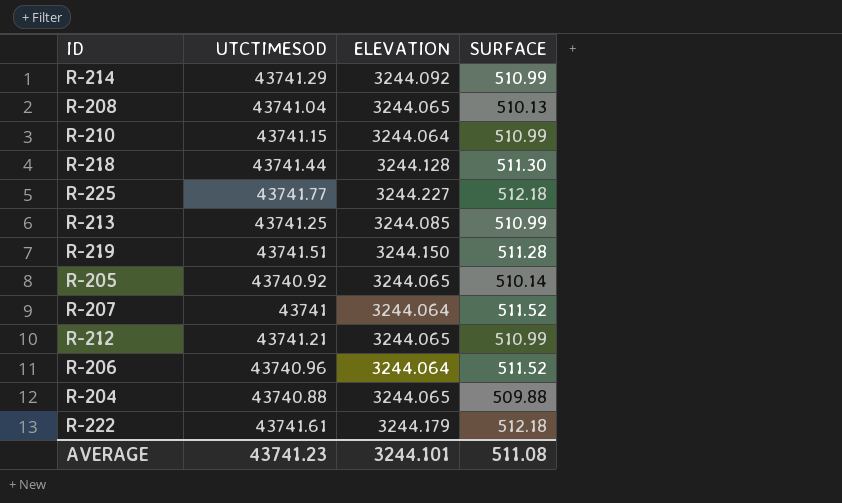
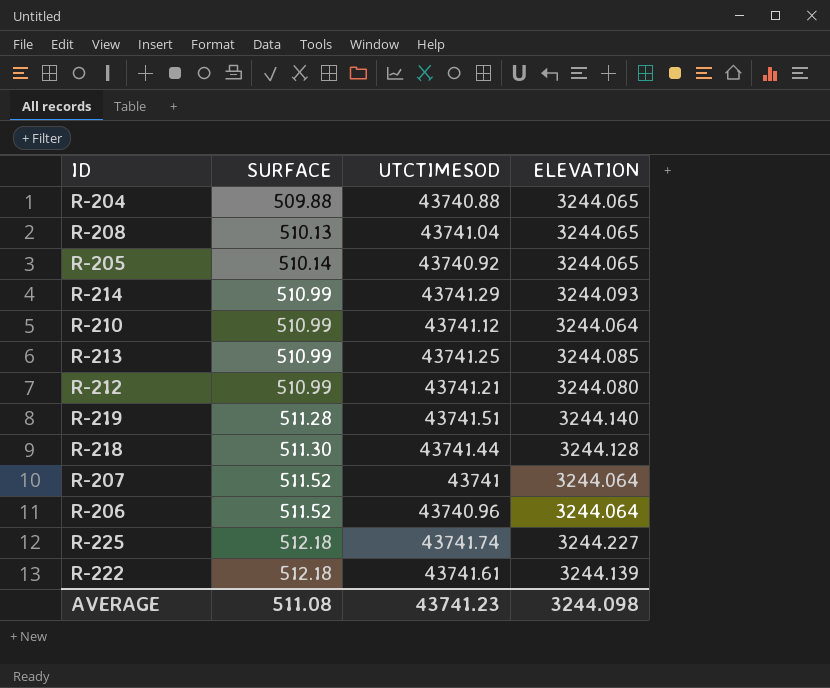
row order: none -> SURFACE ascending
column SURFACE | position: 4 -> 2
R-214 | ELEVATION: 3244.092 -> 3244.093
R-210 | UTCTIMESOD: 43741.15 -> 43741.12
R-212 | ELEVATION: 3244.065 -> 3244.080
R-219 | ELEVATION: 3244.150 -> 3244.140
R-225 | UTCTIMESOD: 43741.77 -> 43741.74
R-222 | ELEVATION: 3244.179 -> 3244.139
AVERAGE | ELEVATION: 3244.101 -> 3244.098

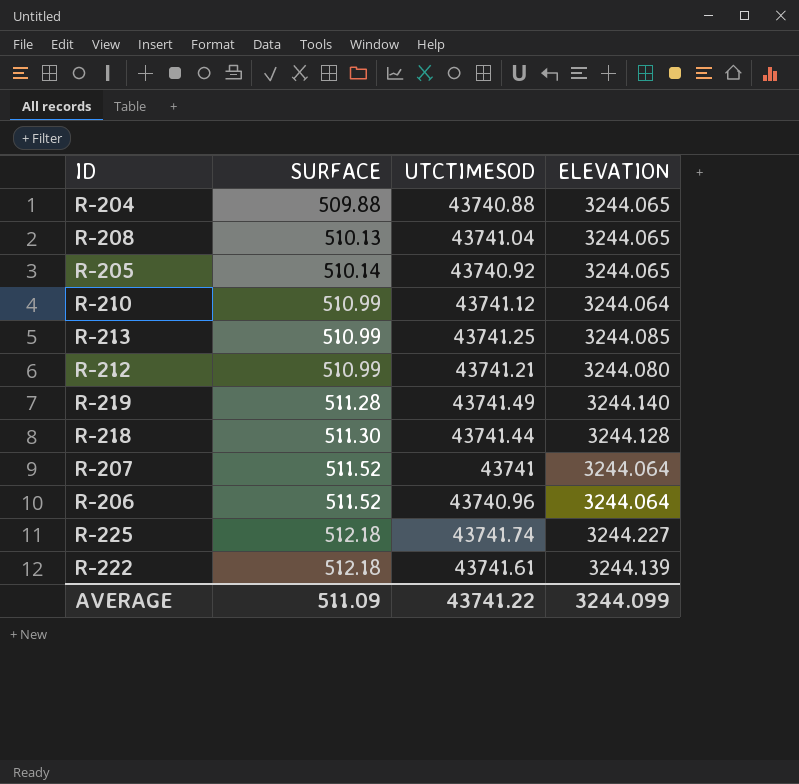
row R-214: 510.99 | 43741.29 | 3244.093 -> none
R-219 | UTCTIMESOD: 43741.51 -> 43741.49
AVERAGE | SURFACE: 511.08 -> 511.09
AVERAGE | UTCTIMESOD: 43741.23 -> 43741.22
AVERAGE | ELEVATION: 3244.098 -> 3244.099

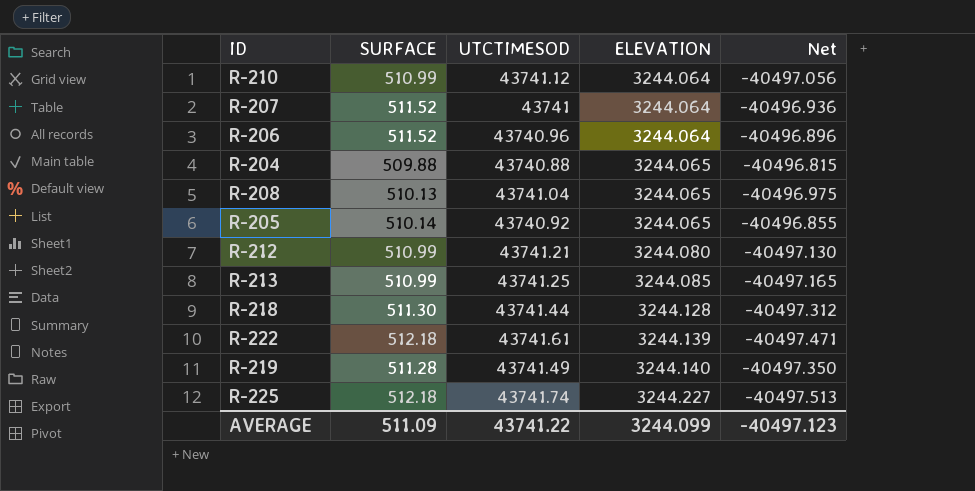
row order: SURFACE ascending -> ELEVATION ascending
column Net | formula: none -> [ELEVATION] - [UTCTIMESOD]

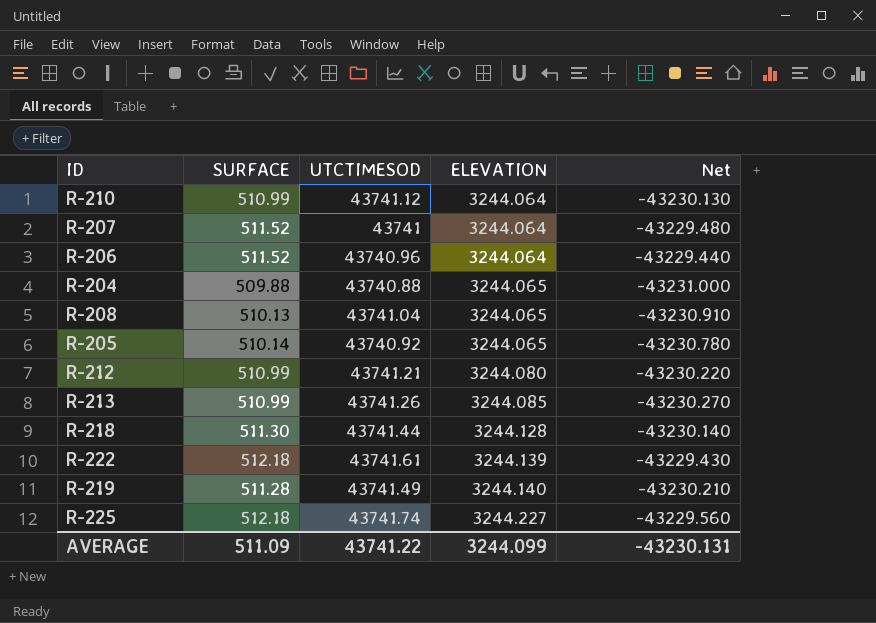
column Net | formula: [ELEVATION] - [UTCTIMESOD] -> [SURFACE] - [UTCTIMESOD]
R-213 | UTCTIMESOD: 43741.25 -> 43741.26
AVERAGE | Net: -40497.123 -> -43230.131

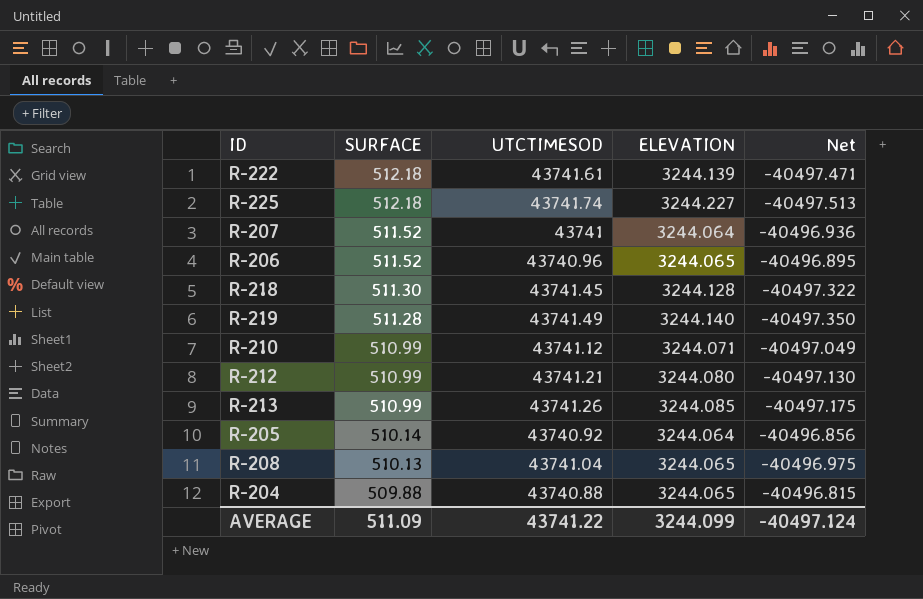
row order: ELEVATION ascending -> SURFACE descending
column Net | formula: [SURFACE] - [UTCTIMESOD] -> [ELEVATION] - [UTCTIMESOD]
R-206 | ELEVATION: 3244.064 -> 3244.065
R-218 | UTCTIMESOD: 43741.44 -> 43741.45
R-210 | ELEVATION: 3244.064 -> 3244.071
R-205 | ELEVATION: 3244.065 -> 3244.064
AVERAGE | Net: -43230.131 -> -40497.124

